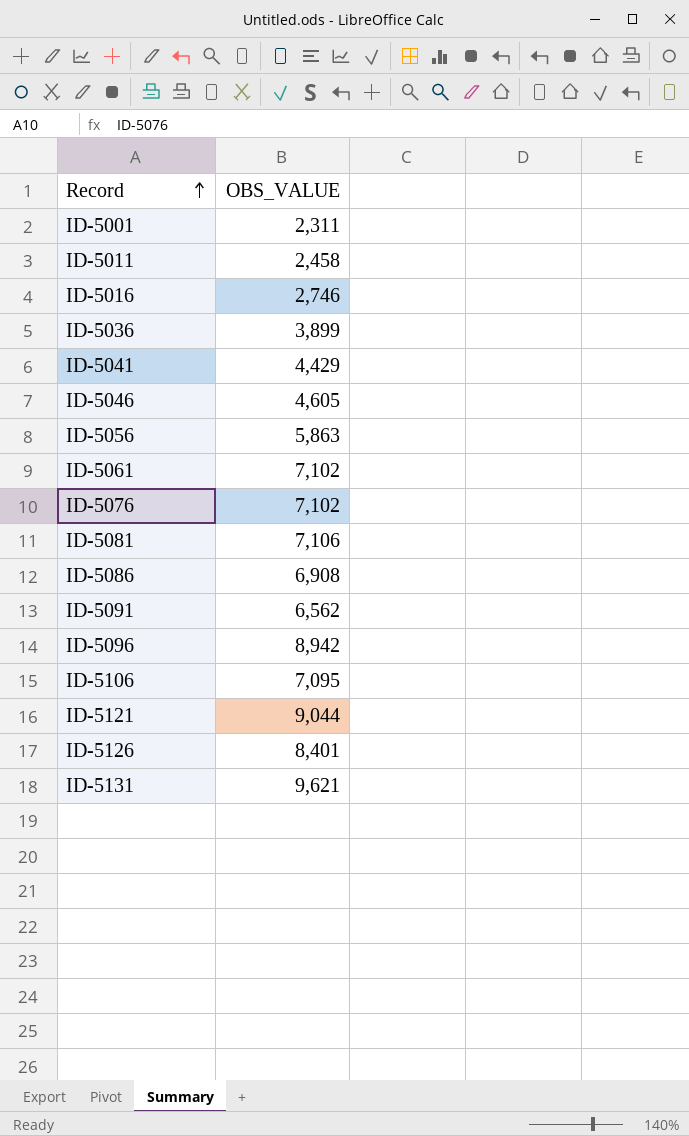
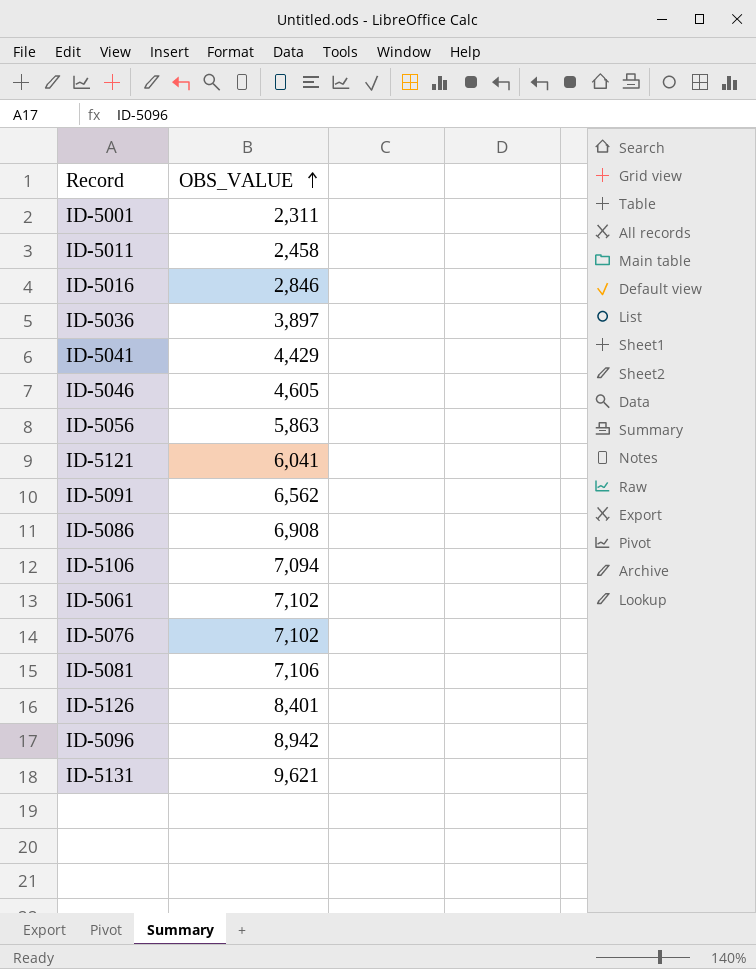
row order: Record ascending -> OBS_VALUE ascending
ID-5016 | OBS_VALUE: 2,746 -> 2,846
ID-5036 | OBS_VALUE: 3,899 -> 3,897
ID-5121 | OBS_VALUE: 9,044 -> 6,041
ID-5106 | OBS_VALUE: 7,095 -> 7,094

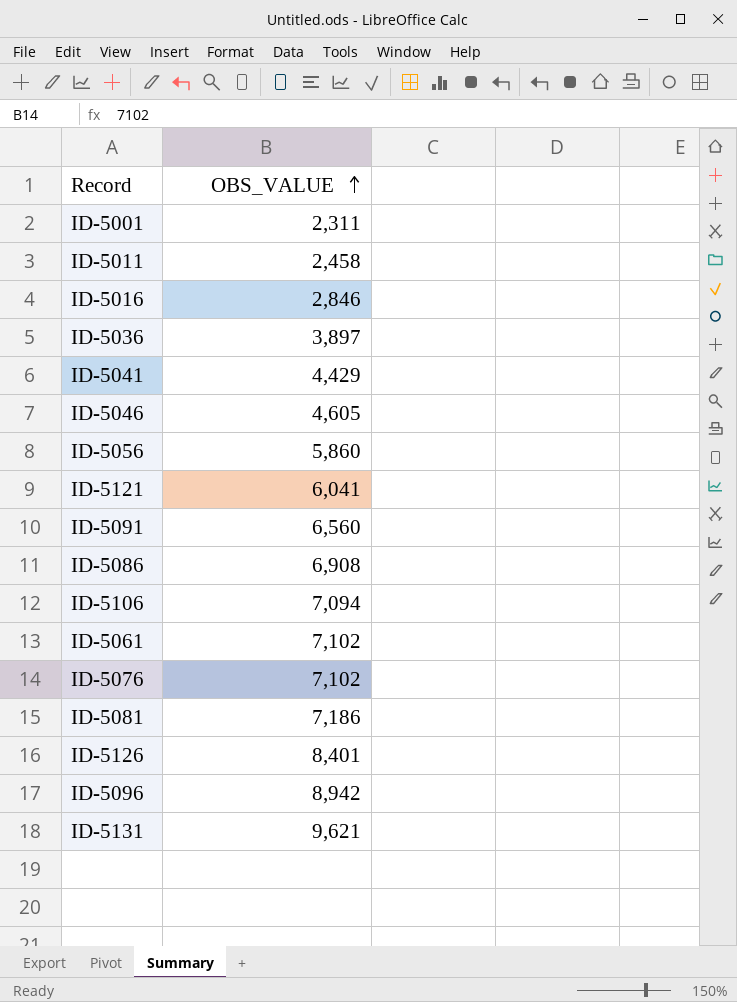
ID-5056 | OBS_VALUE: 5,863 -> 5,860
ID-5091 | OBS_VALUE: 6,562 -> 6,560
ID-5081 | OBS_VALUE: 7,106 -> 7,186

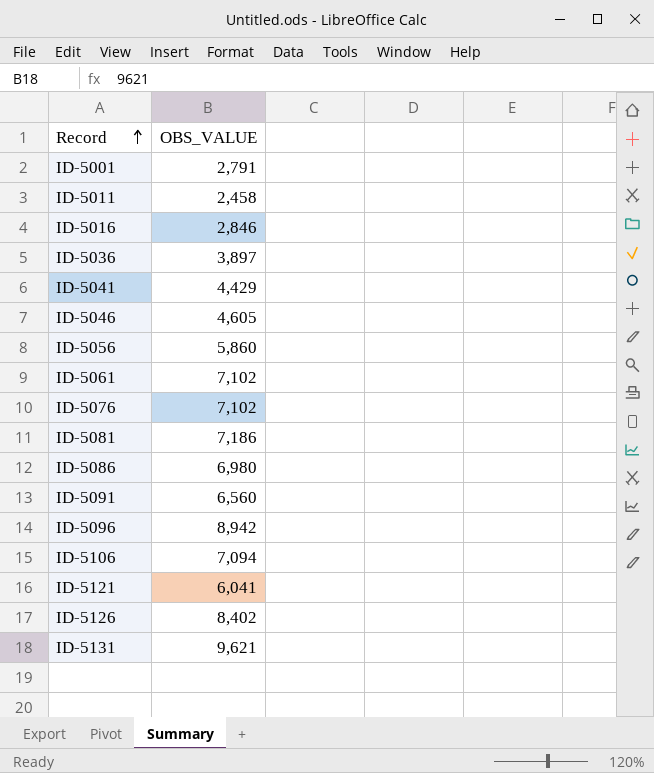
row order: OBS_VALUE ascending -> Record ascending
ID-5001 | OBS_VALUE: 2,311 -> 2,791
ID-5086 | OBS_VALUE: 6,908 -> 6,980
ID-5126 | OBS_VALUE: 8,401 -> 8,402

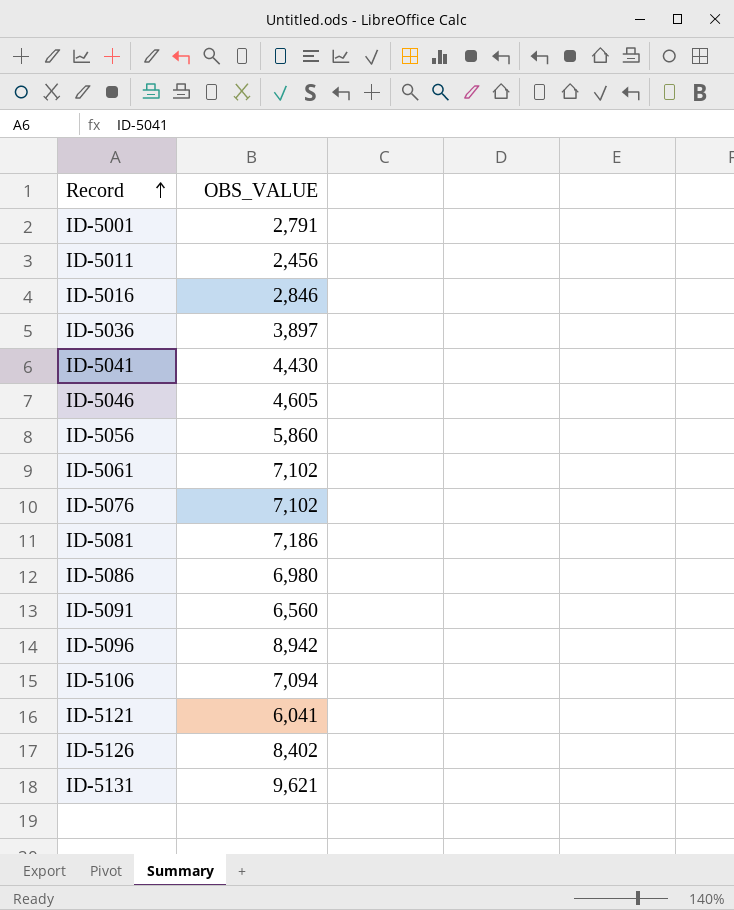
ID-5011 | OBS_VALUE: 2,458 -> 2,456
ID-5041 | OBS_VALUE: 4,429 -> 4,430

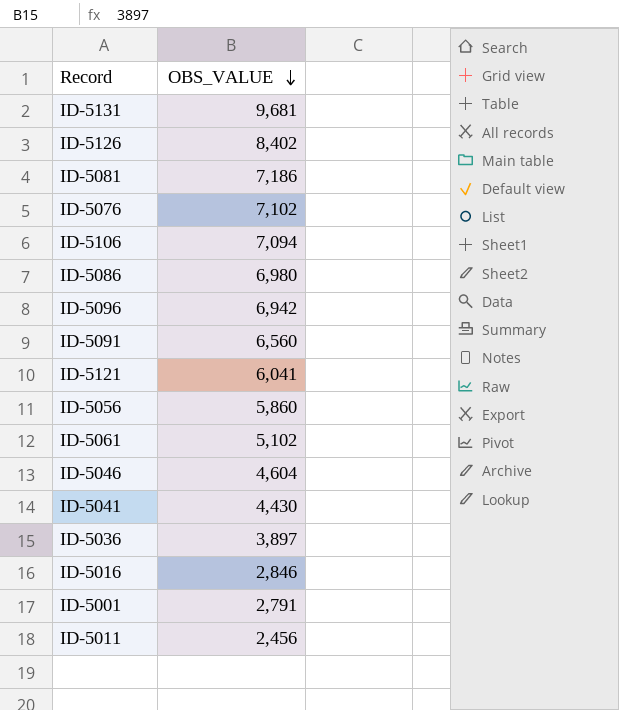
row order: Record ascending -> OBS_VALUE descending
ID-5131 | OBS_VALUE: 9,621 -> 9,681
ID-5096 | OBS_VALUE: 8,942 -> 6,942
ID-5061 | OBS_VALUE: 7,102 -> 5,102
ID-5046 | OBS_VALUE: 4,605 -> 4,604

